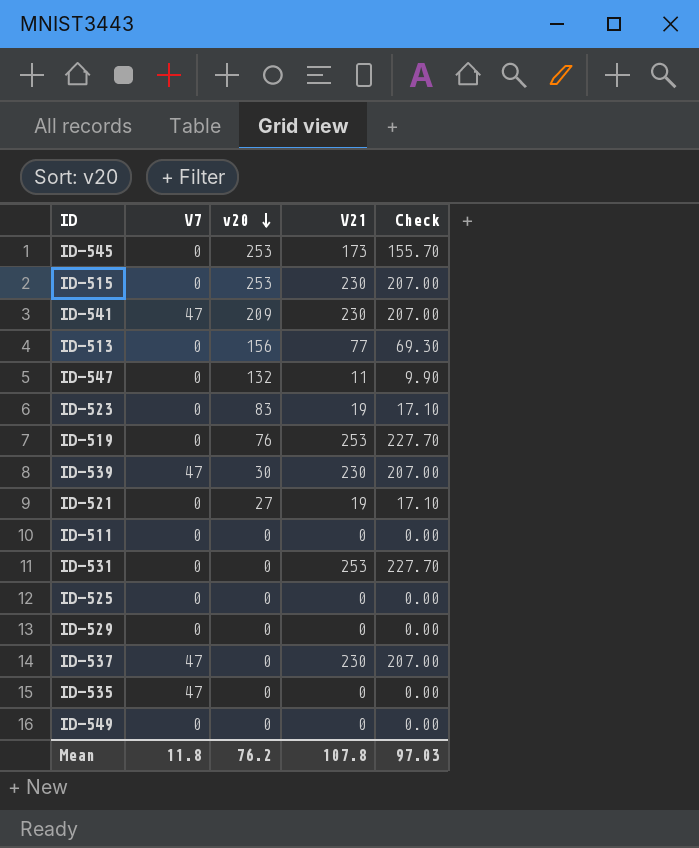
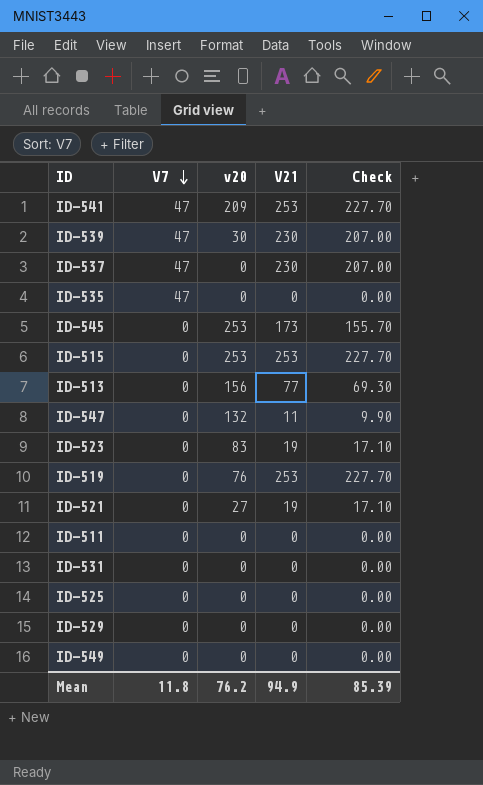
row order: v20 descending -> V7 descending
ID-541 | V21: 230 -> 253
ID-541 | Check: 207.00 -> 227.70
ID-515 | V21: 230 -> 253
ID-515 | Check: 207.00 -> 227.70
ID-531 | V21: 253 -> 0
ID-531 | Check: 227.70 -> 0.00
Mean | V21: 107.8 -> 94.9
Mean | Check: 97.03 -> 85.39

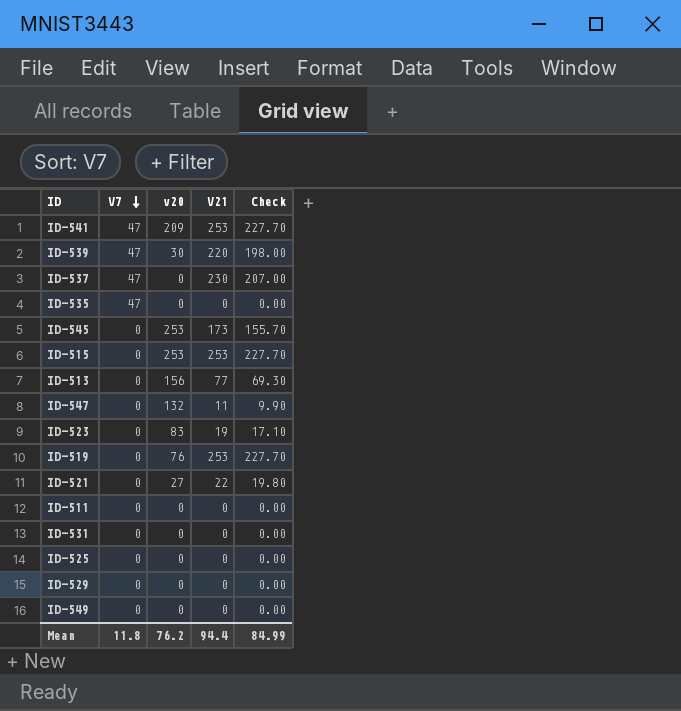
ID-539 | V21: 230 -> 220
ID-539 | Check: 207.00 -> 198.00
ID-521 | V21: 19 -> 22
ID-521 | Check: 17.10 -> 19.80
Mean | V21: 94.9 -> 94.4
Mean | Check: 85.39 -> 84.99

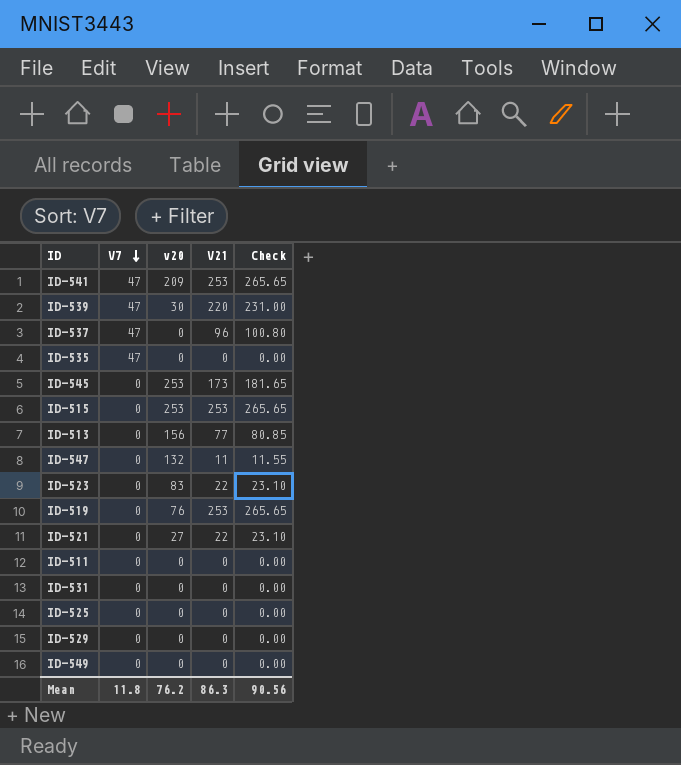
column Check | formula: [V21] * 0.9 -> [V21] * 1.05
ID-537 | V21: 230 -> 96
ID-523 | V21: 19 -> 22
Mean | V21: 94.4 -> 86.3
Mean | Check: 84.99 -> 90.56

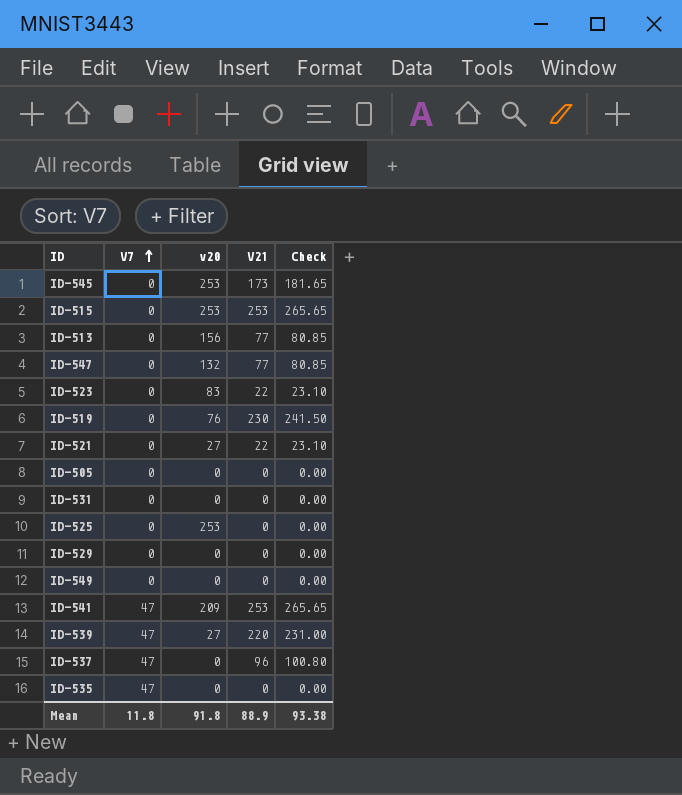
row order: V7 descending -> V7 ascending
row ID-511: 0 | 0 | 0 | 0.00 -> none
ID-547 | V21: 11 -> 77
ID-547 | Check: 11.55 -> 80.85
ID-519 | V21: 253 -> 230
ID-519 | Check: 265.65 -> 241.50
row ID-505: none -> 0 | 0 | 0 | 0.00
ID-525 | v20: 0 -> 253
ID-539 | v20: 30 -> 27
Mean | v20: 76.2 -> 91.8
Mean | V21: 86.3 -> 88.9
Mean | Check: 90.56 -> 93.38

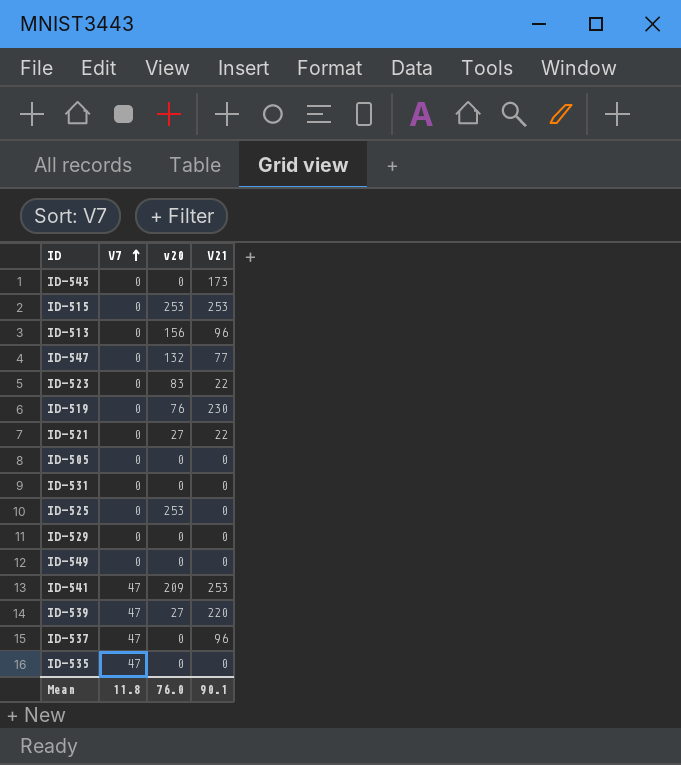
column Check | formula: [V21] * 1.05 -> none
ID-545 | v20: 253 -> 0
ID-513 | V21: 77 -> 96
Mean | v20: 91.8 -> 76.0
Mean | V21: 88.9 -> 90.1

